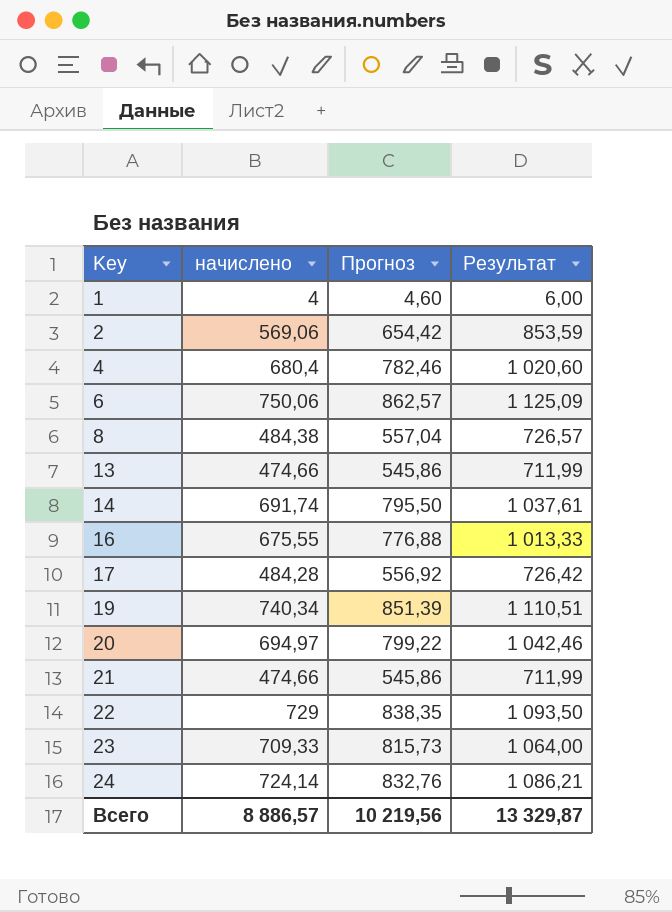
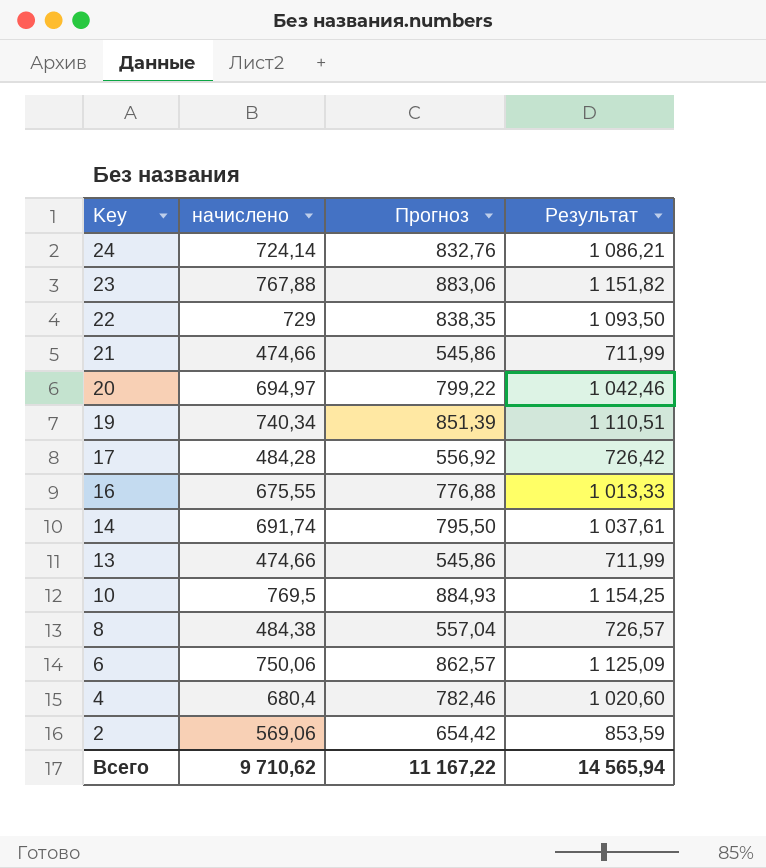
row order: Key ascending -> Key descending
row 1: 4 | 4,60 | 6,00 -> none
23 | начислено: 709,33 -> 767,88
23 | Прогноз: 815,73 -> 883,06
23 | Результат: 1 064,00 -> 1 151,82
row 10: none -> 769,5 | 884,93 | 1 154,25
Всего | начислено: 8 886,57 -> 9 710,62
Всего | Прогноз: 10 219,56 -> 11 167,22
Всего | Результат: 13 329,87 -> 14 565,94

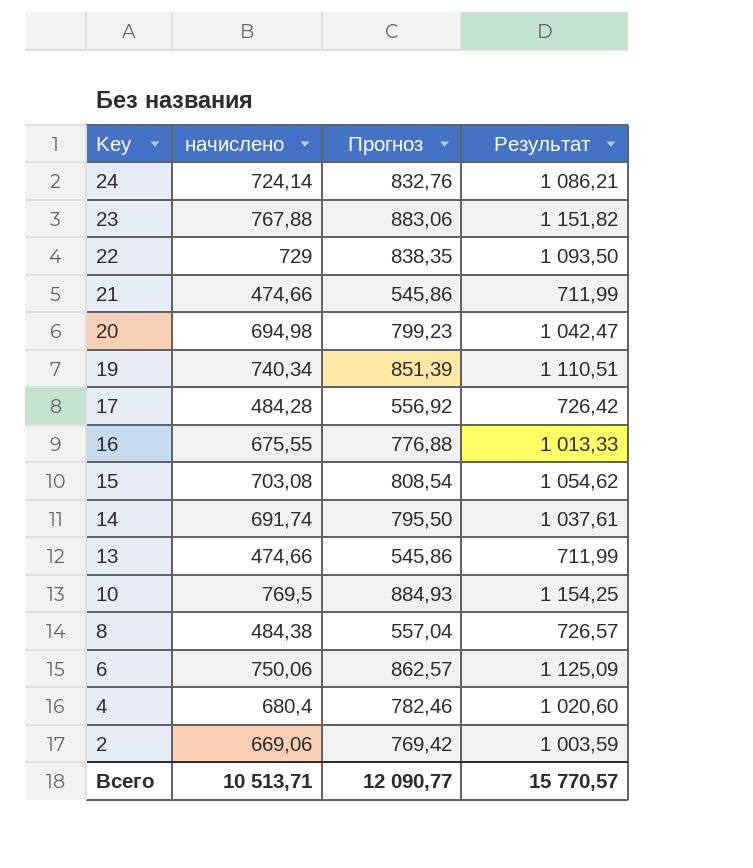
20 | начислено: 694,97 -> 694,98
20 | Прогноз: 799,22 -> 799,23
20 | Результат: 1 042,46 -> 1 042,47
row 15: none -> 703,08 | 808,54 | 1 054,62
2 | начислено: 569,06 -> 669,06
2 | Прогноз: 654,42 -> 769,42
2 | Результат: 853,59 -> 1 003,59
Всего | начислено: 9 710,62 -> 10 513,71
Всего | Прогноз: 11 167,22 -> 12 090,77
Всего | Результат: 14 565,94 -> 15 770,57

